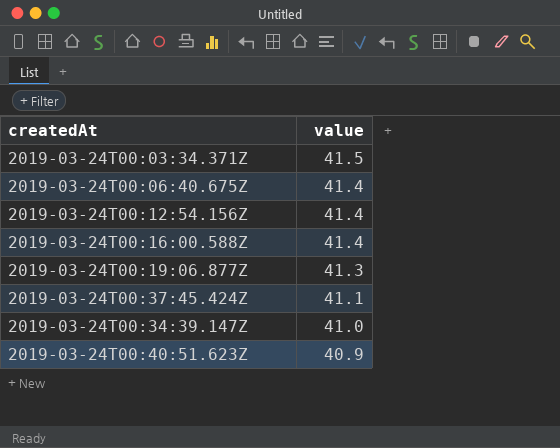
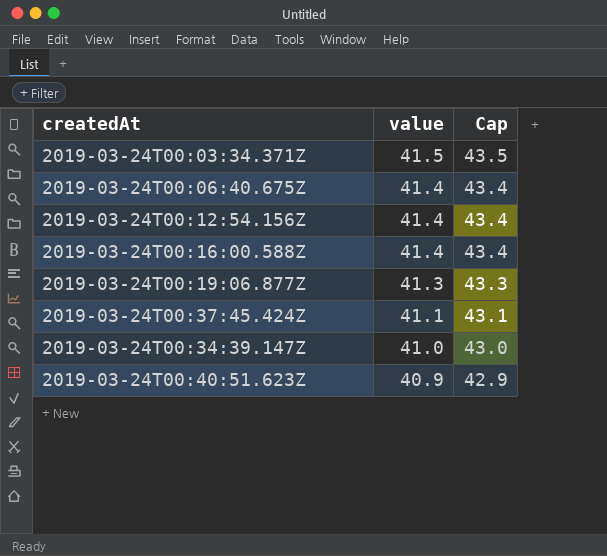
column Cap | formula: none -> [value] + 2

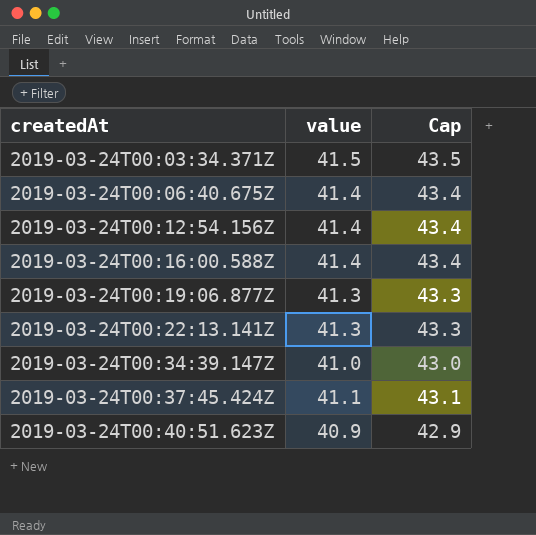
row order: value descending -> createdAt ascending
row 2019-03-24T00:22:13.141Z: none -> 41.3 | 43.3

